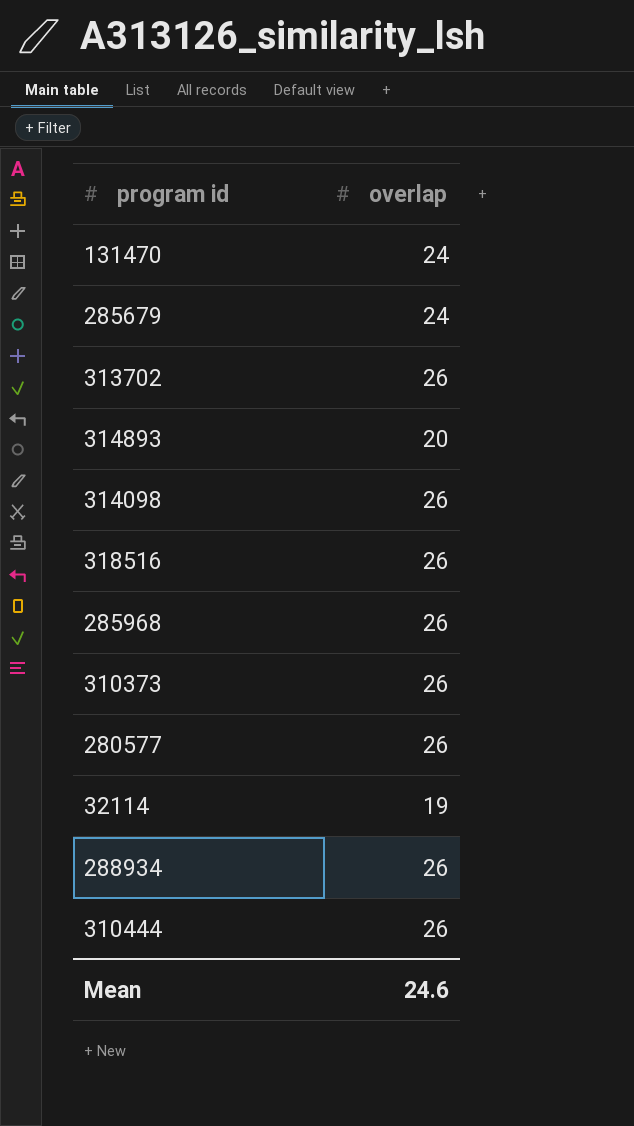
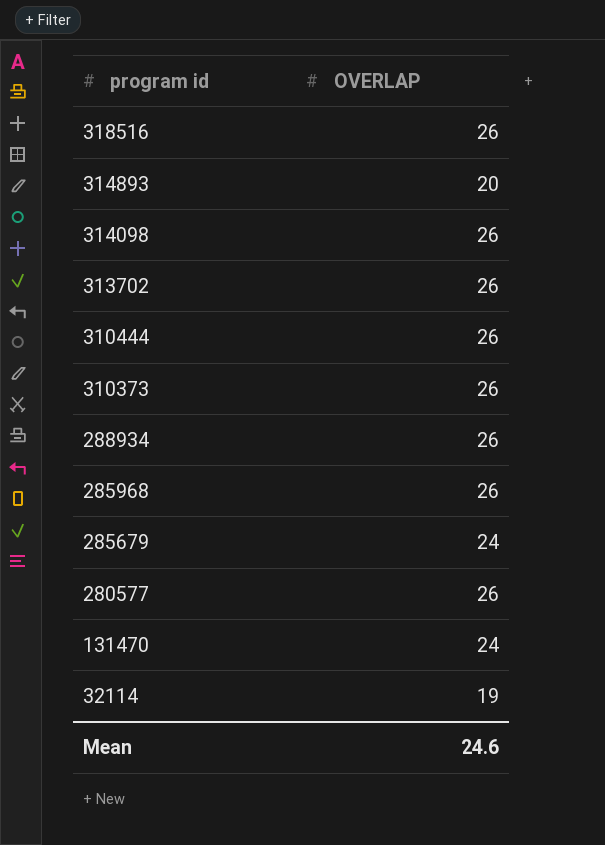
row order: none -> program id descending
column name: overlap -> OVERLAP

